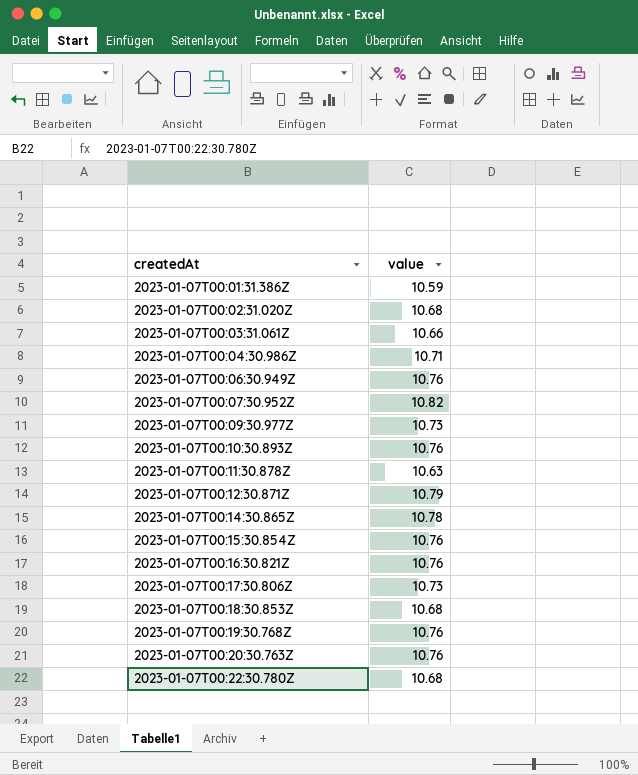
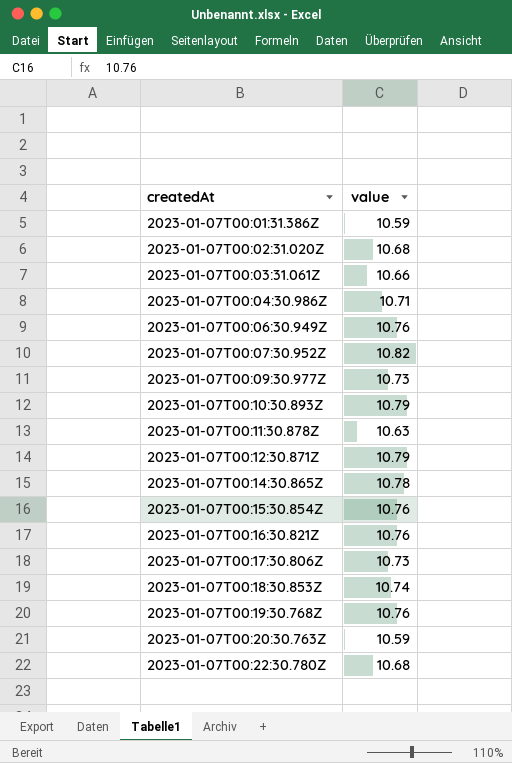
2023-01-07T00:10:30.893Z | value: 10.76 -> 10.79
2023-01-07T00:18:30.853Z | value: 10.68 -> 10.74
2023-01-07T00:20:30.763Z | value: 10.76 -> 10.59

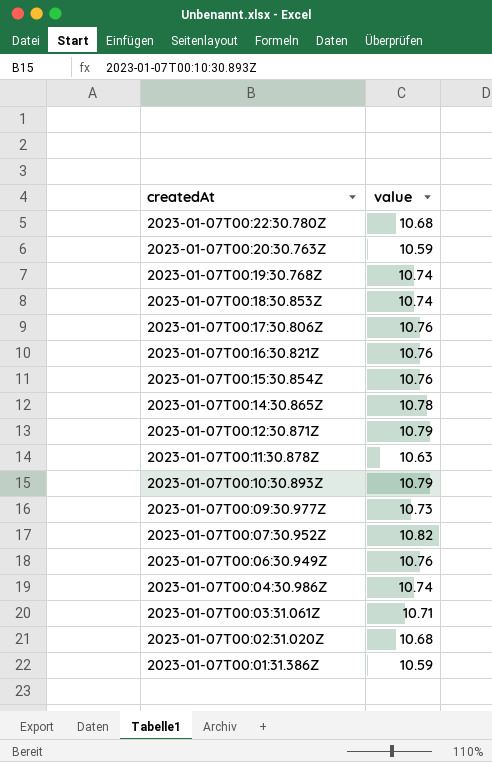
row order: createdAt ascending -> createdAt descending
2023-01-07T00:19:30.768Z | value: 10.76 -> 10.74
2023-01-07T00:17:30.806Z | value: 10.73 -> 10.76
2023-01-07T00:04:30.986Z | value: 10.71 -> 10.74
2023-01-07T00:03:31.061Z | value: 10.66 -> 10.71

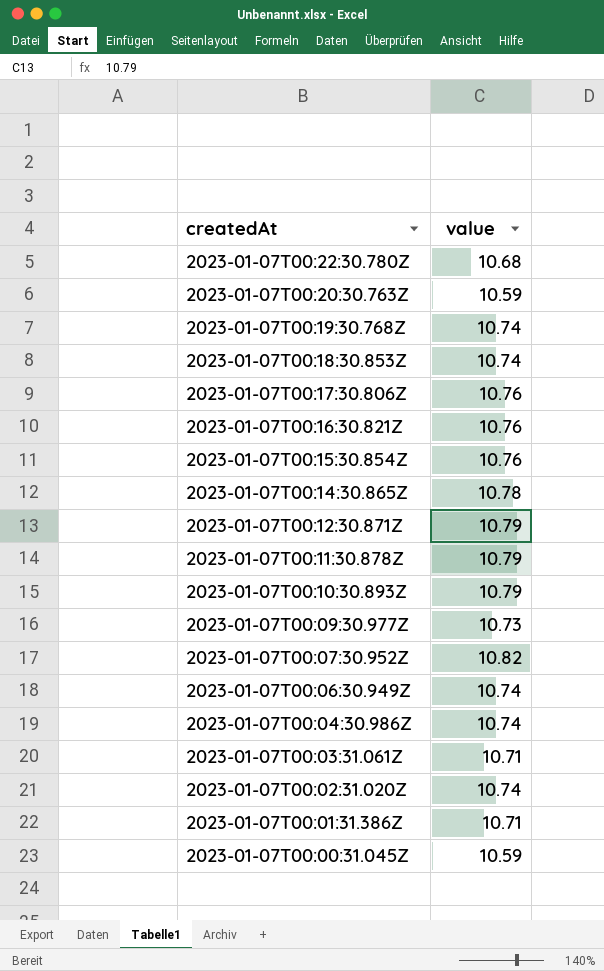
2023-01-07T00:11:30.878Z | value: 10.63 -> 10.79
2023-01-07T00:06:30.949Z | value: 10.76 -> 10.74
2023-01-07T00:02:31.020Z | value: 10.68 -> 10.74
2023-01-07T00:01:31.386Z | value: 10.59 -> 10.71
row 2023-01-07T00:00:31.045Z: none -> 10.59

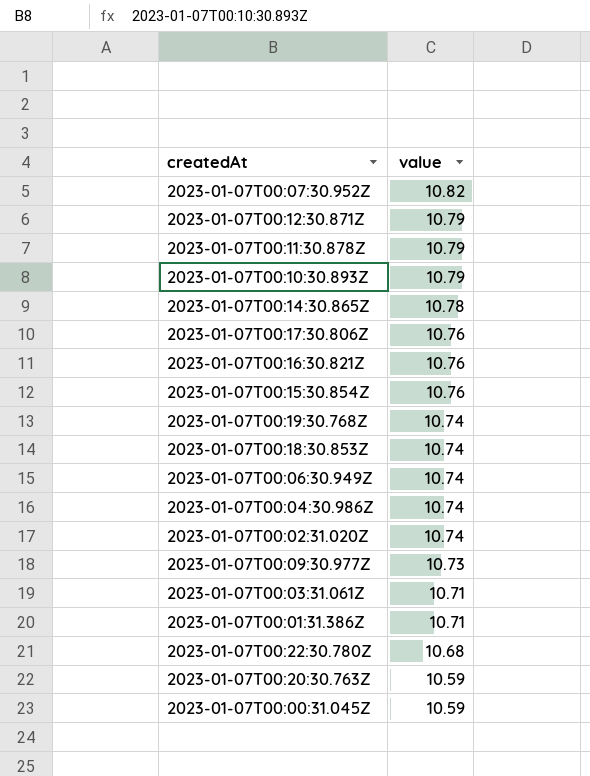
row order: createdAt descending -> value descending

